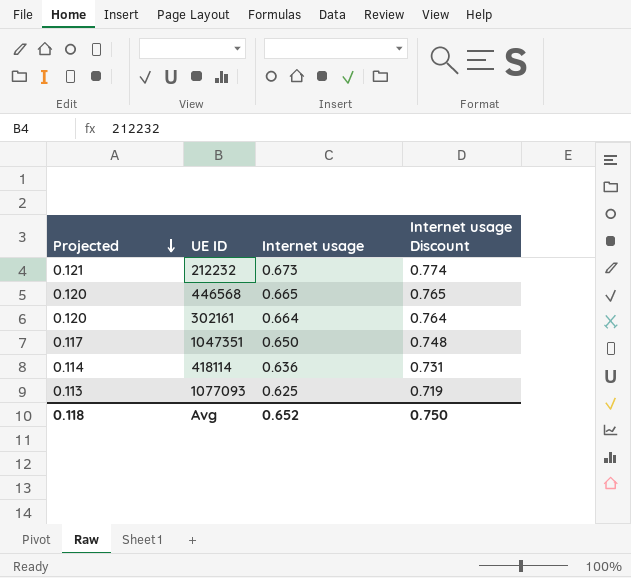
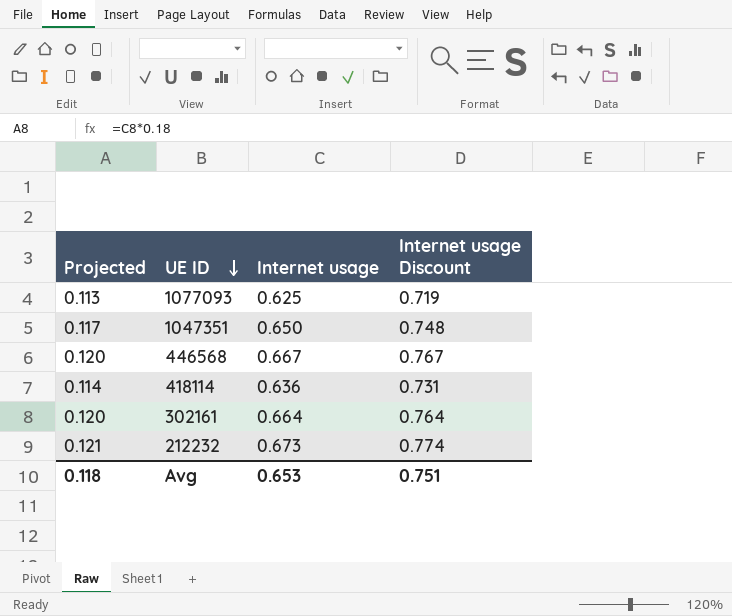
row order: Projected descending -> UE ID descending
446568 | Internet usage: 0.665 -> 0.667
446568 | Internet usage Discount: 0.765 -> 0.767
Avg | Internet usage: 0.652 -> 0.653
Avg | Internet usage Discount: 0.750 -> 0.751

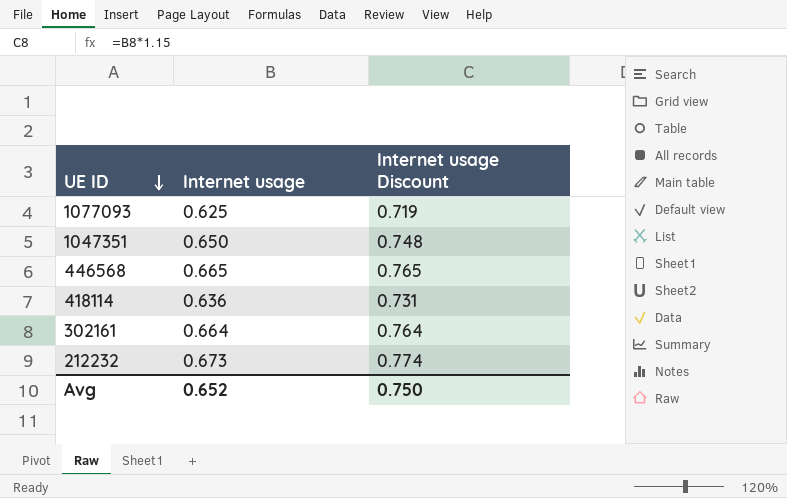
column Projected | formula: [Internet usage] * 0.18 -> none
446568 | Internet usage: 0.667 -> 0.665
446568 | Internet usage Discount: 0.767 -> 0.765
Avg | Internet usage: 0.653 -> 0.652
Avg | Internet usage Discount: 0.751 -> 0.750

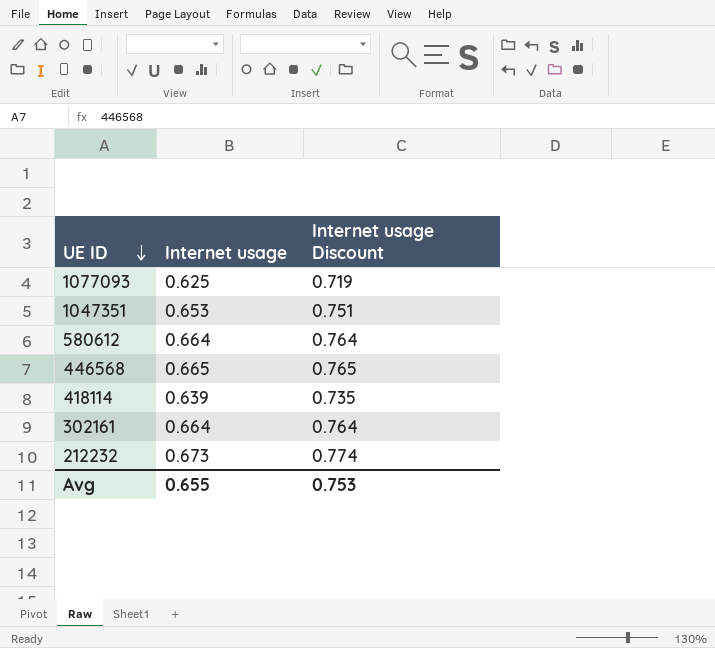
1047351 | Internet usage: 0.650 -> 0.653
1047351 | Internet usage Discount: 0.748 -> 0.751
row 580612: none -> 0.664 | 0.764
418114 | Internet usage: 0.636 -> 0.639
418114 | Internet usage Discount: 0.731 -> 0.735
Avg | Internet usage: 0.652 -> 0.655
Avg | Internet usage Discount: 0.750 -> 0.753

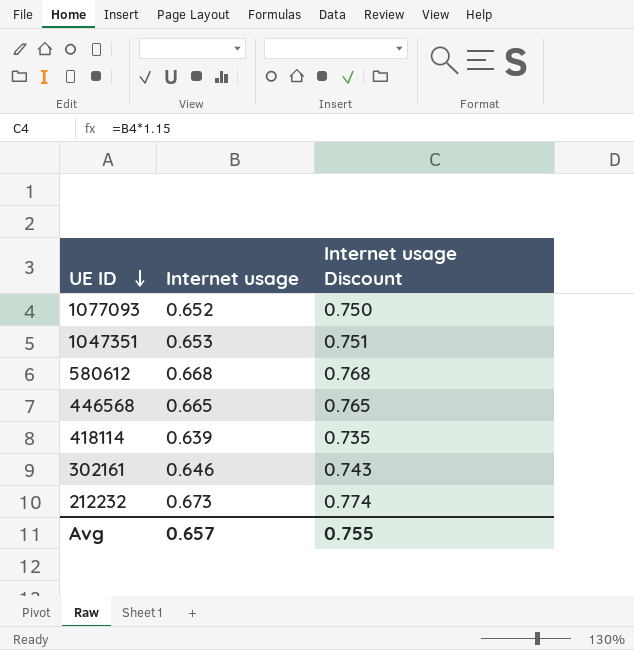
1077093 | Internet usage: 0.625 -> 0.652
1077093 | Internet usage Discount: 0.719 -> 0.750
580612 | Internet usage: 0.664 -> 0.668
580612 | Internet usage Discount: 0.764 -> 0.768
302161 | Internet usage: 0.664 -> 0.646
302161 | Internet usage Discount: 0.764 -> 0.743
Avg | Internet usage: 0.655 -> 0.657
Avg | Internet usage Discount: 0.753 -> 0.755

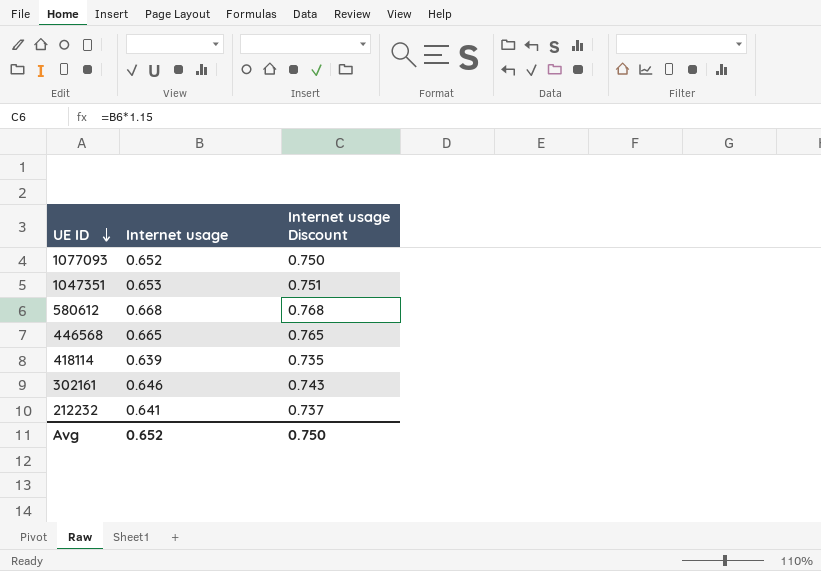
212232 | Internet usage: 0.673 -> 0.641
212232 | Internet usage Discount: 0.774 -> 0.737
Avg | Internet usage: 0.657 -> 0.652
Avg | Internet usage Discount: 0.755 -> 0.750

